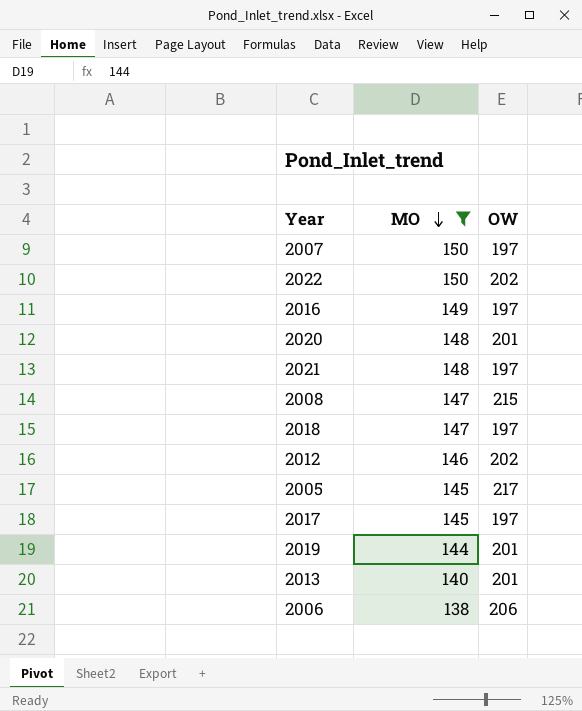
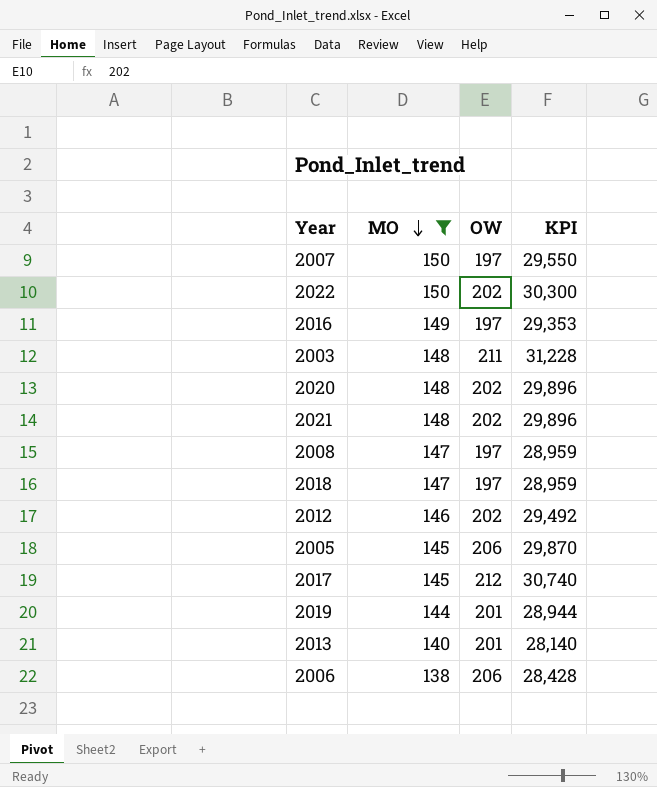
column KPI | formula: none -> [MO] * [OW]
row 2003: none -> 148 | 211 | 31,228
2020 | OW: 201 -> 202
2021 | OW: 197 -> 202
2008 | OW: 215 -> 197
2005 | OW: 217 -> 206
2017 | OW: 197 -> 212

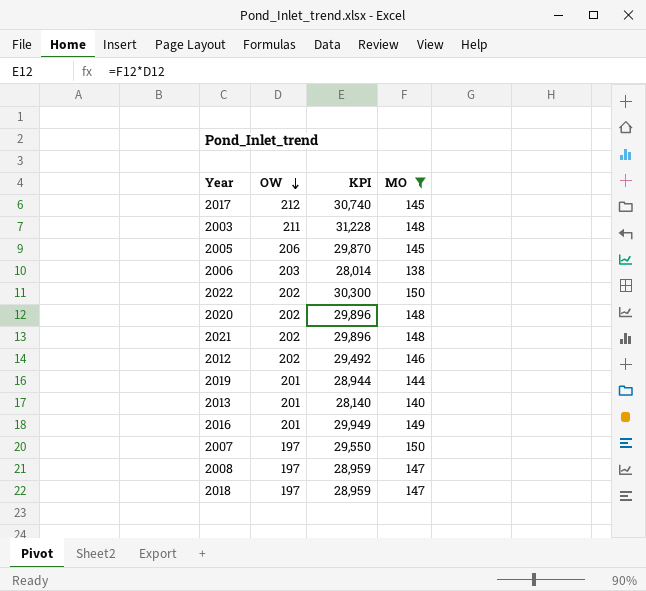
row order: MO descending -> OW descending
column MO | position: 2 -> 4
2006 | OW: 206 -> 203
2006 | KPI: 28,428 -> 28,014
2016 | OW: 197 -> 201
2016 | KPI: 29,353 -> 29,949

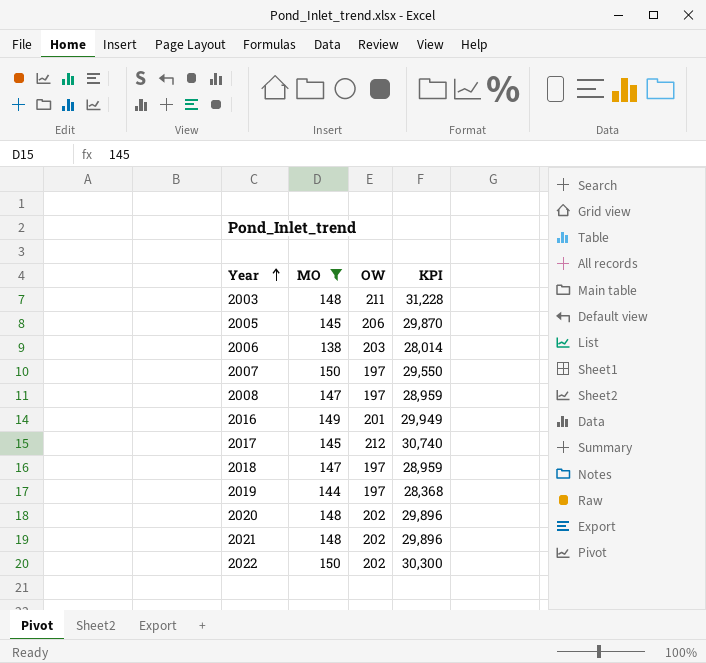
row order: OW descending -> Year ascending
column MO | position: 4 -> 2
row 2012: 202 | 29,492 | 146 -> none
row 2013: 201 | 28,140 | 140 -> none
2019 | OW: 201 -> 197
2019 | KPI: 28,944 -> 28,368

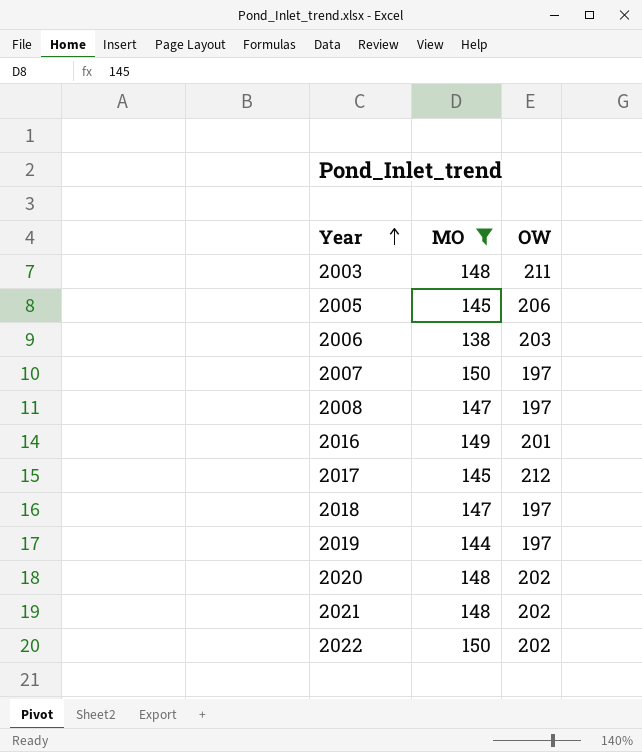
column KPI | formula: [MO] * [OW] -> none

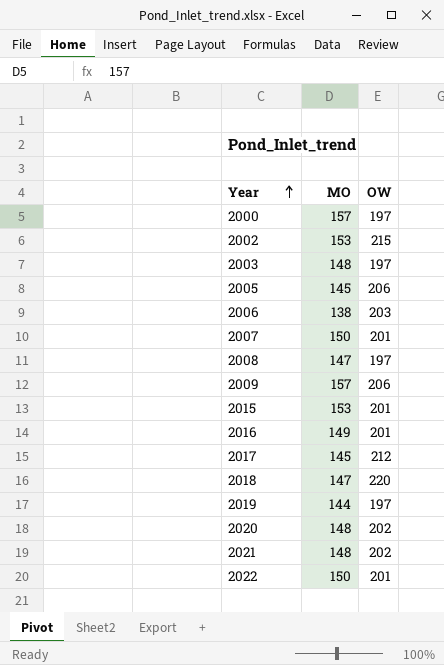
filter: MO <= 150 -> none
2003 | OW: 211 -> 197
2007 | OW: 197 -> 201
2018 | OW: 197 -> 220
2022 | OW: 202 -> 201

